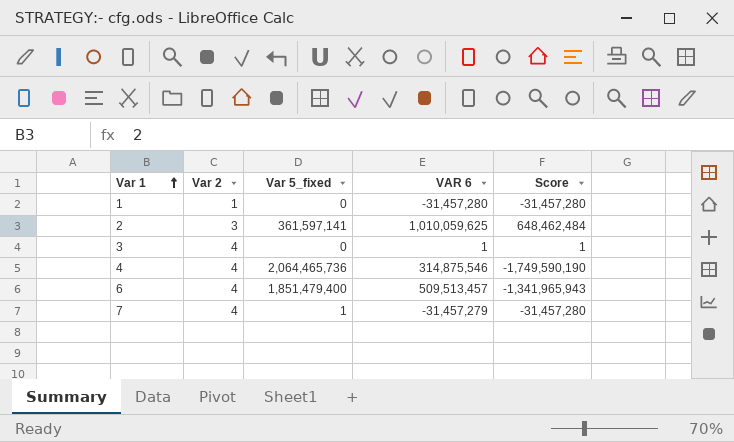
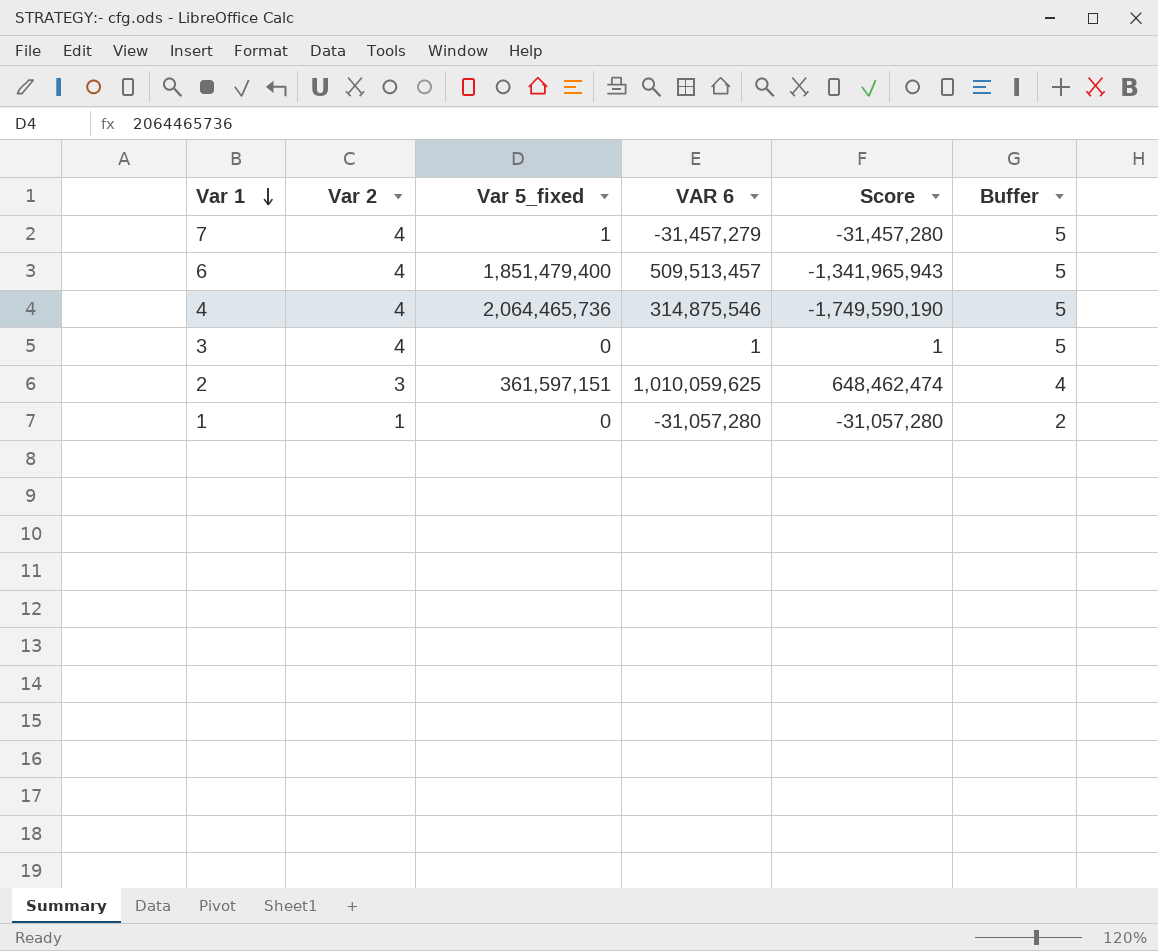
row order: Var 1 ascending -> Var 1 descending
column Buffer | formula: none -> [Var 2] + 1
2 | Var 5_fixed: 361,597,141 -> 361,597,151
2 | Score: 648,462,484 -> 648,462,474
1 | VAR 6: -31,457,280 -> -31,057,280
1 | Score: -31,457,280 -> -31,057,280

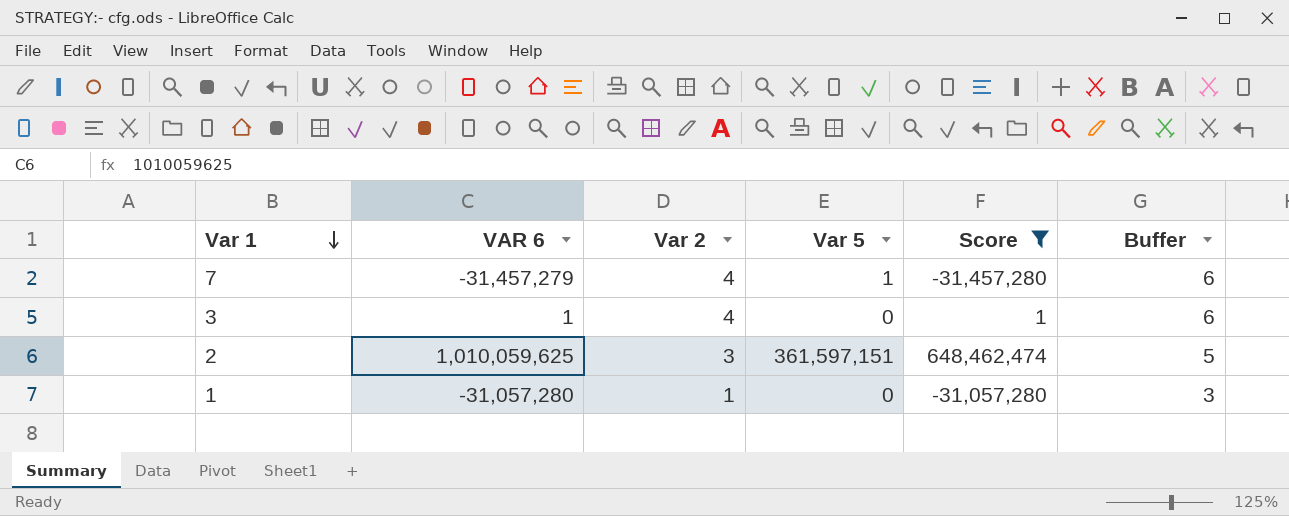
filter: none -> Score >= -31,457,280
column VAR 6 | position: 4 -> 2
column name: Var 5_fixed -> Var 5
column Buffer | formula: [Var 2] + 1 -> [Var 2] + 2

